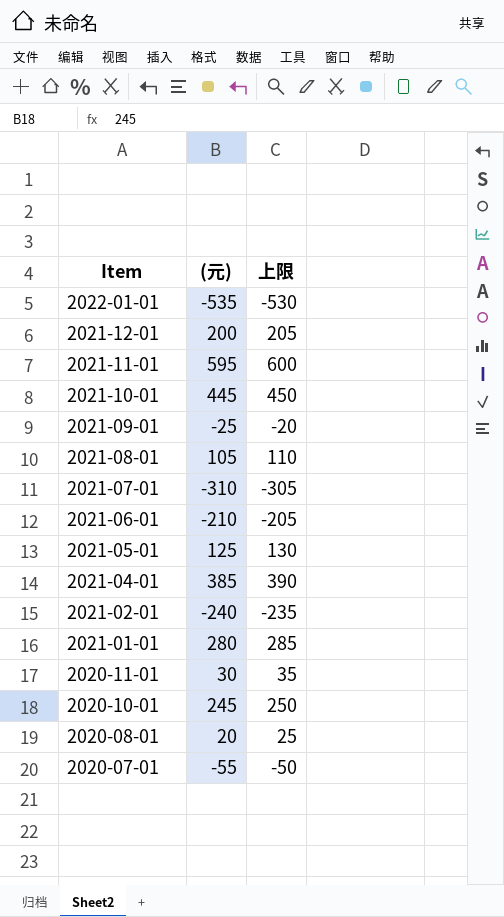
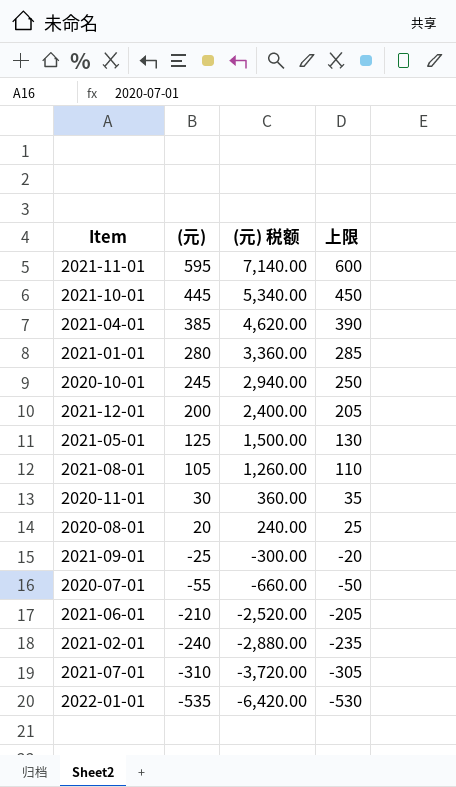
row order: Item descending -> (元) descending
column (元) 税额 | formula: none -> [(元)] * 12

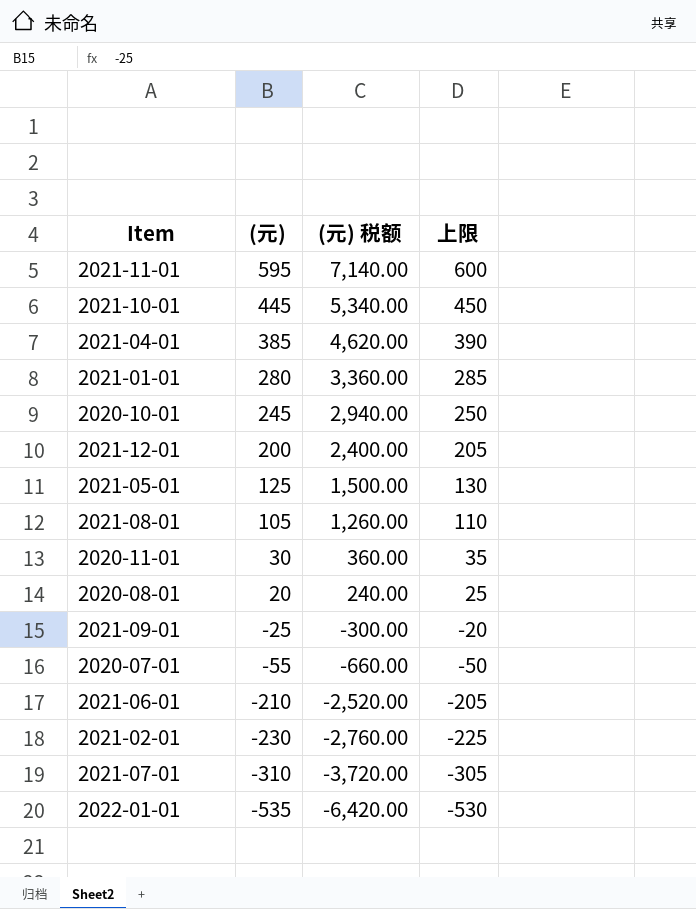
2021-02-01 | (元): -240 -> -230
2021-02-01 | (元) 税额: -2,880.00 -> -2,760.00
2021-02-01 | 上限: -235 -> -225

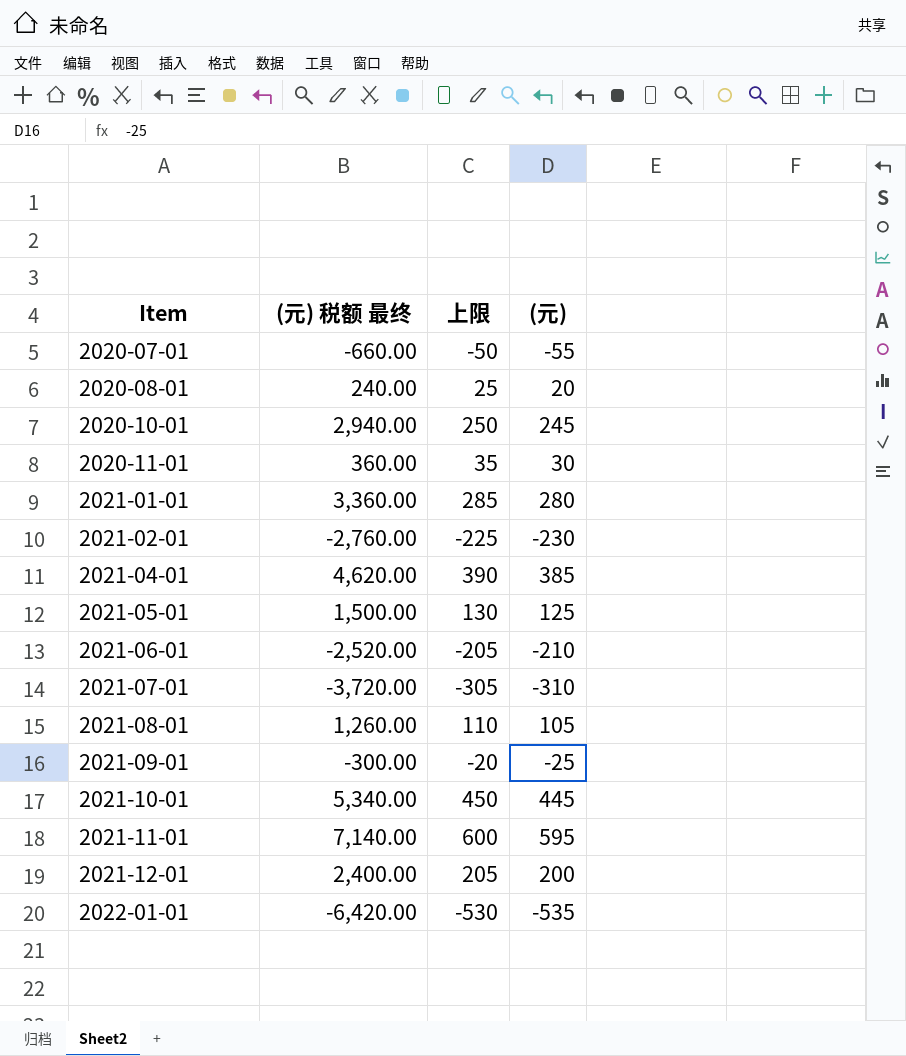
row order: (元) descending -> Item ascending
column name: (元) 税额 -> (元) 税额 最终
column (元) | position: 2 -> 4

